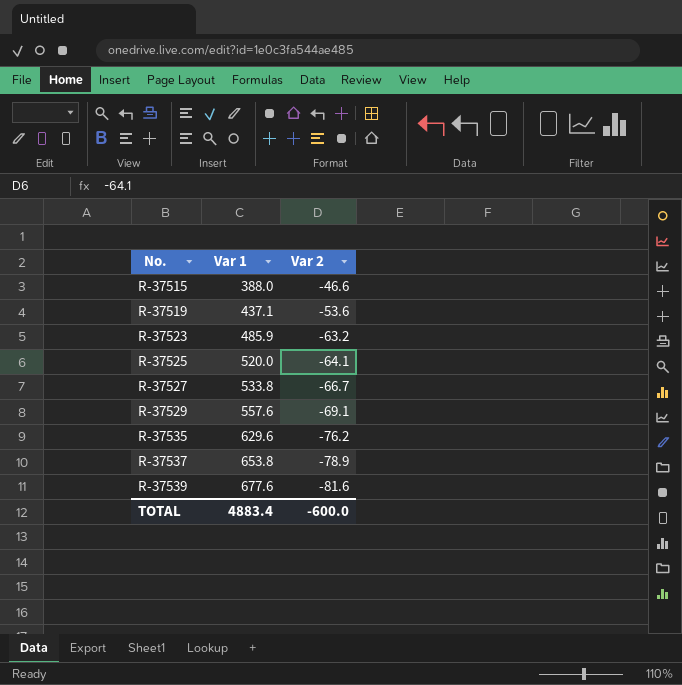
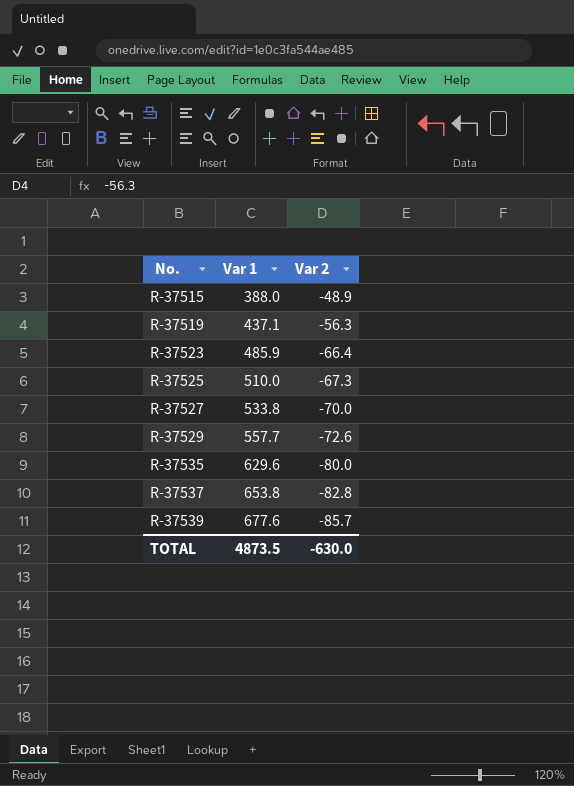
R-37515 | Var 2: -46.6 -> -48.9
R-37519 | Var 2: -53.6 -> -56.3
R-37523 | Var 2: -63.2 -> -66.4
R-37525 | Var 1: 520.0 -> 510.0
R-37525 | Var 2: -64.1 -> -67.3
R-37527 | Var 2: -66.7 -> -70.0
R-37529 | Var 1: 557.6 -> 557.7
R-37529 | Var 2: -69.1 -> -72.6
R-37535 | Var 2: -76.2 -> -80.0
R-37537 | Var 2: -78.9 -> -82.8
R-37539 | Var 2: -81.6 -> -85.7
TOTAL | Var 1: 4883.4 -> 4873.5
TOTAL | Var 2: -600.0 -> -630.0

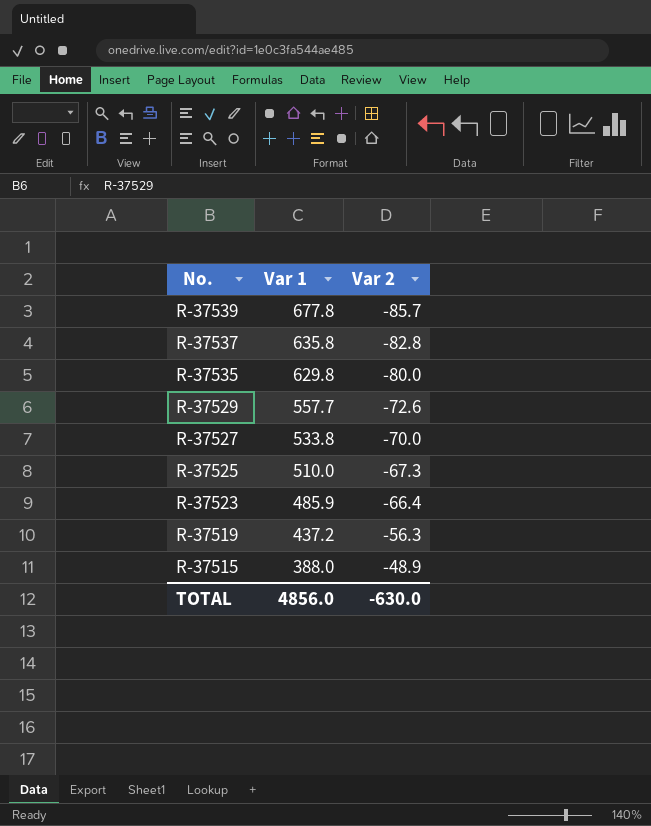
row order: No. ascending -> No. descending
R-37539 | Var 1: 677.6 -> 677.8
R-37537 | Var 1: 653.8 -> 635.8
R-37535 | Var 1: 629.6 -> 629.8
R-37519 | Var 1: 437.1 -> 437.2
TOTAL | Var 1: 4873.5 -> 4856.0

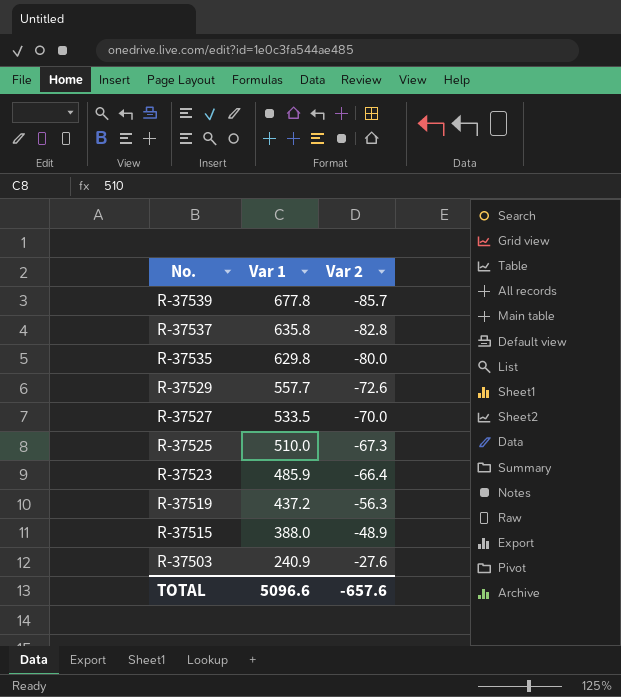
R-37527 | Var 1: 533.8 -> 533.5
row R-37503: none -> 240.9 | -27.6
TOTAL | Var 1: 4856.0 -> 5096.6
TOTAL | Var 2: -630.0 -> -657.6

